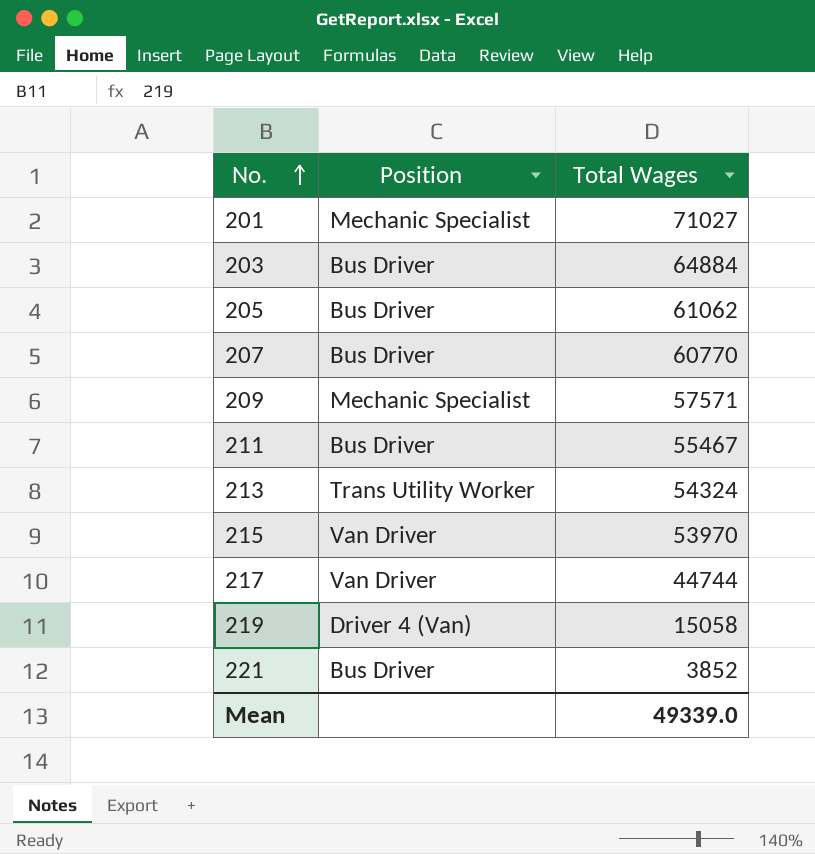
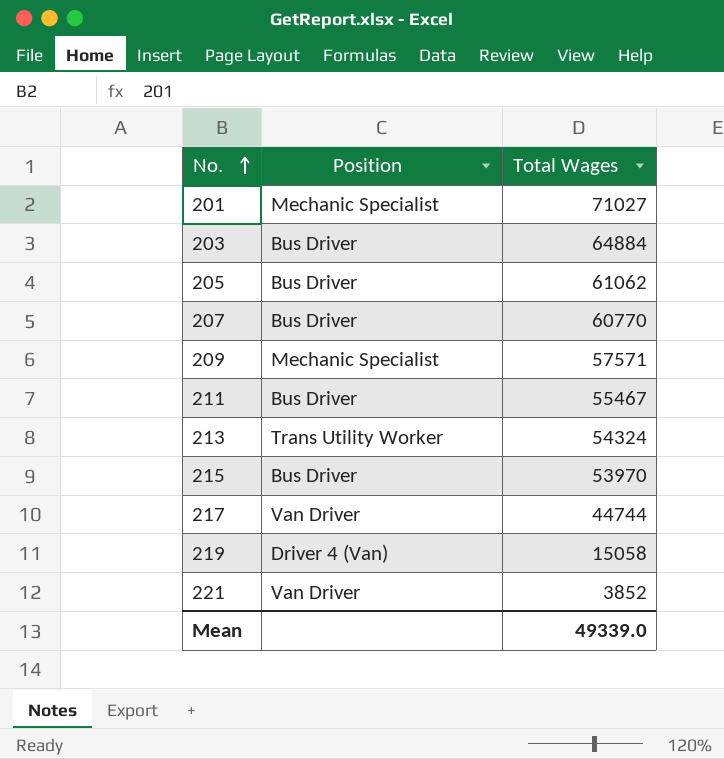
215 | Position: Van Driver -> Bus Driver
221 | Position: Bus Driver -> Van Driver

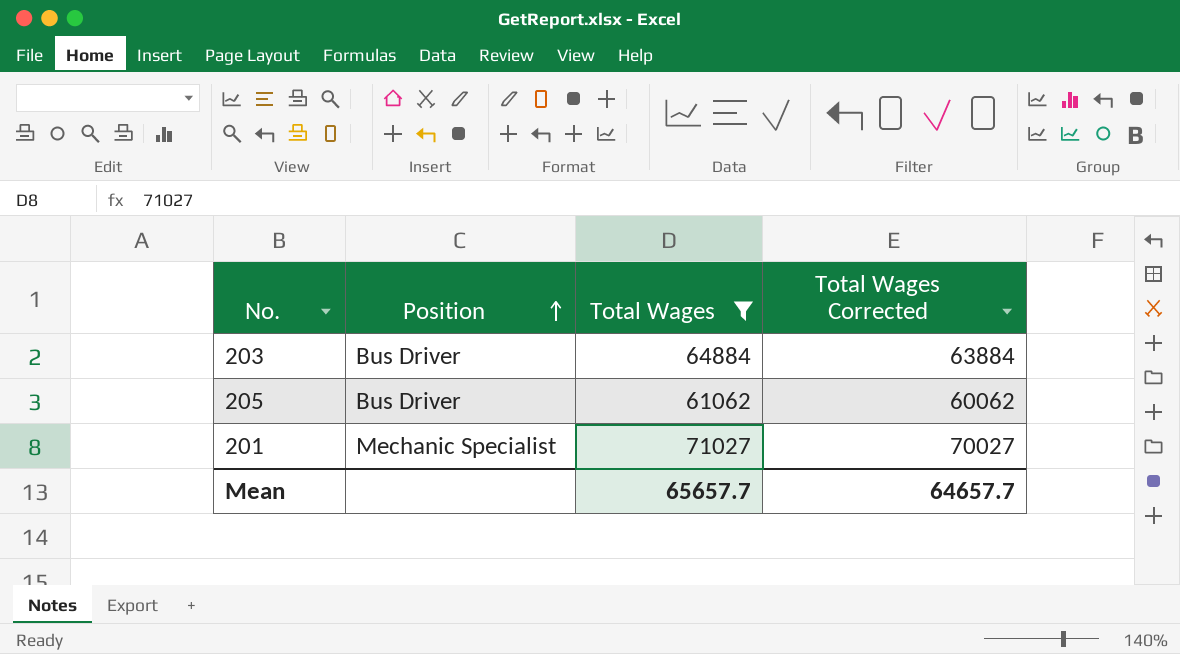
filter: none -> Total Wages >= 61062
row order: No. ascending -> Position ascending
column Total Wages Corrected | formula: none -> [Total Wages] - 1000
Mean | Total Wages: 49339.0 -> 65657.7

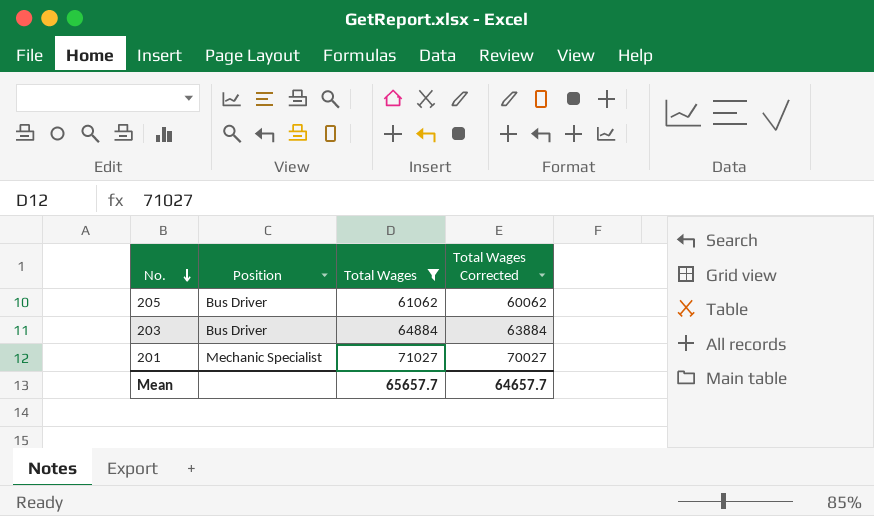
row order: Position ascending -> No. descending

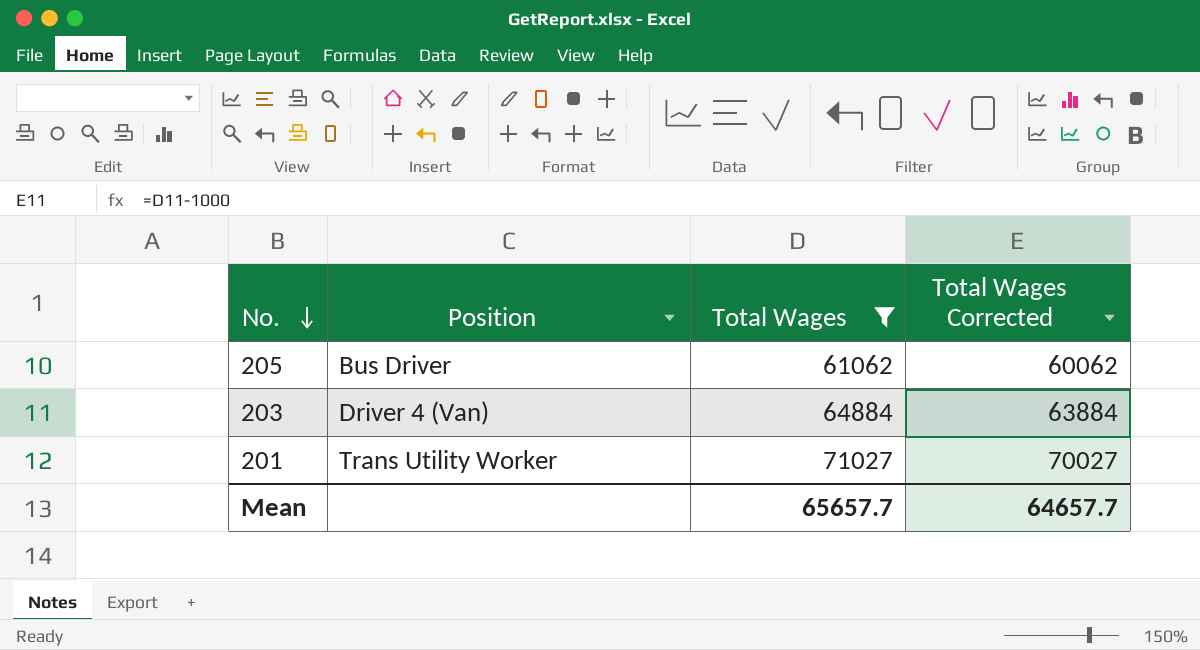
203 | Position: Bus Driver -> Driver 4 (Van)
201 | Position: Mechanic Specialist -> Trans Utility Worker

